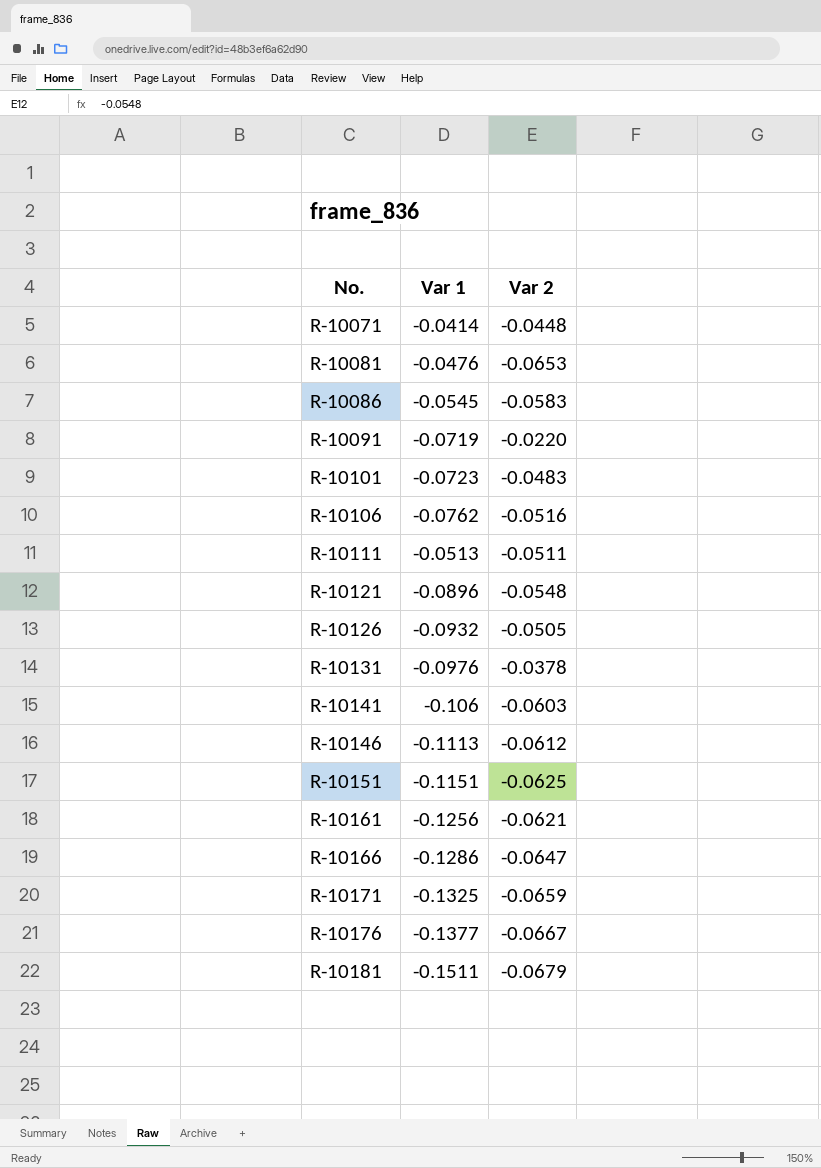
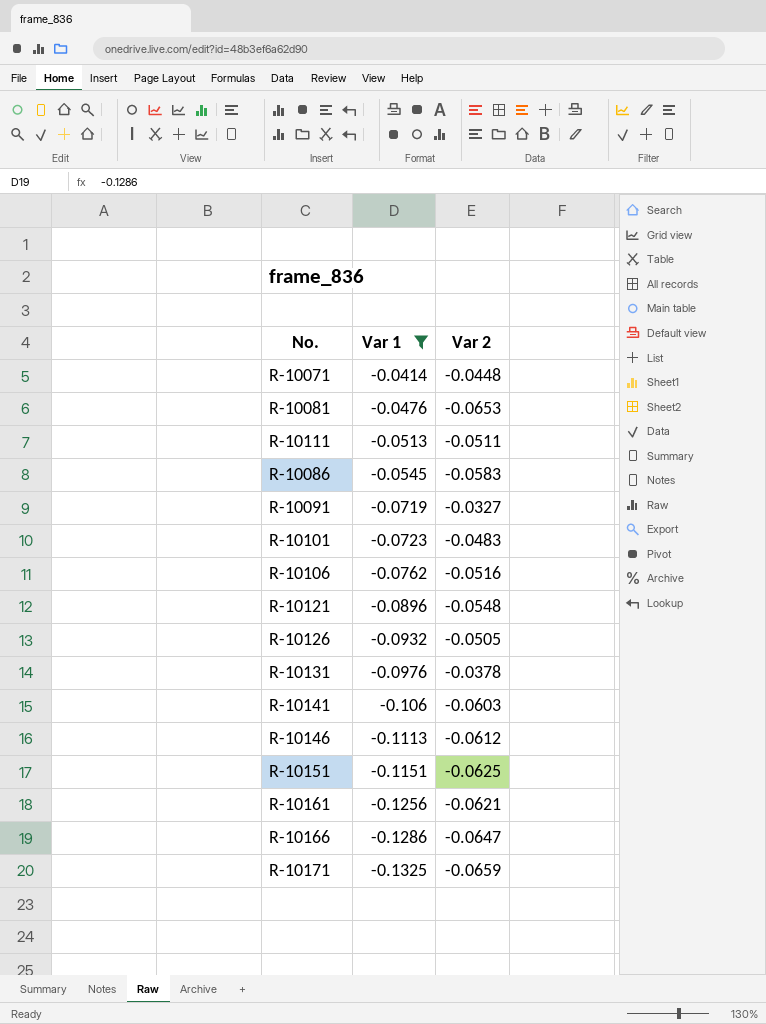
filter: none -> Var 1 >= -0.1325
row order: No. ascending -> Var 1 descending
R-10091 | Var 2: -0.0220 -> -0.0327

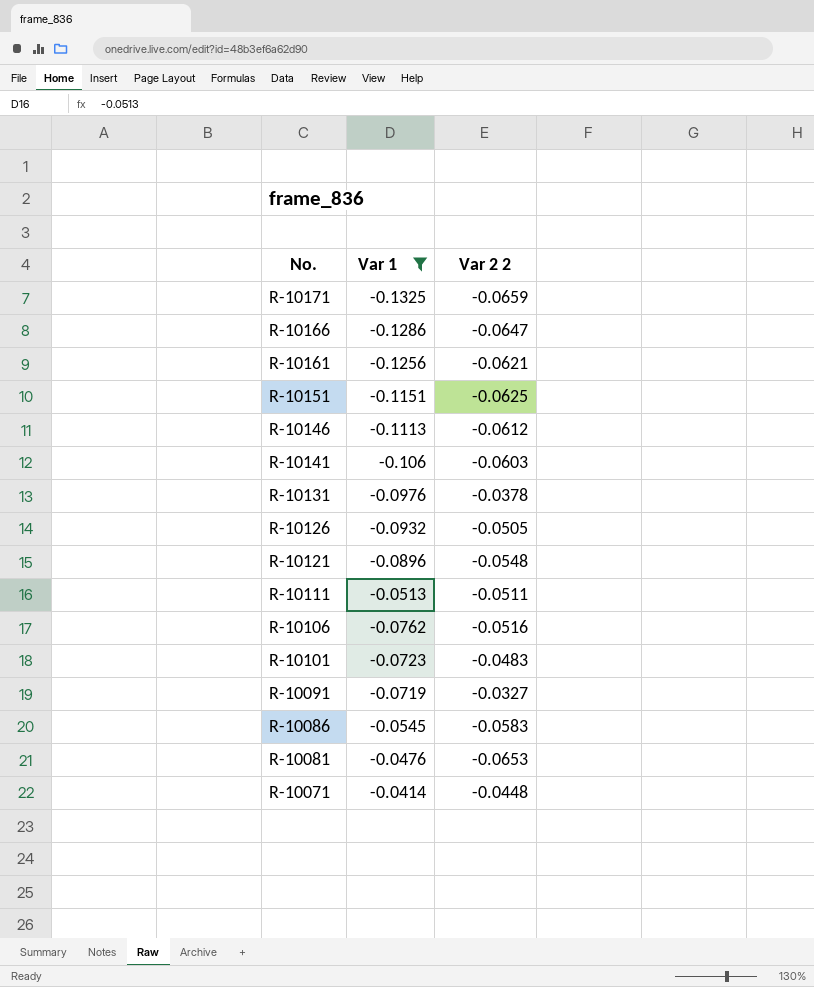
row order: Var 1 descending -> No. descending
column name: Var 2 -> Var 2 2

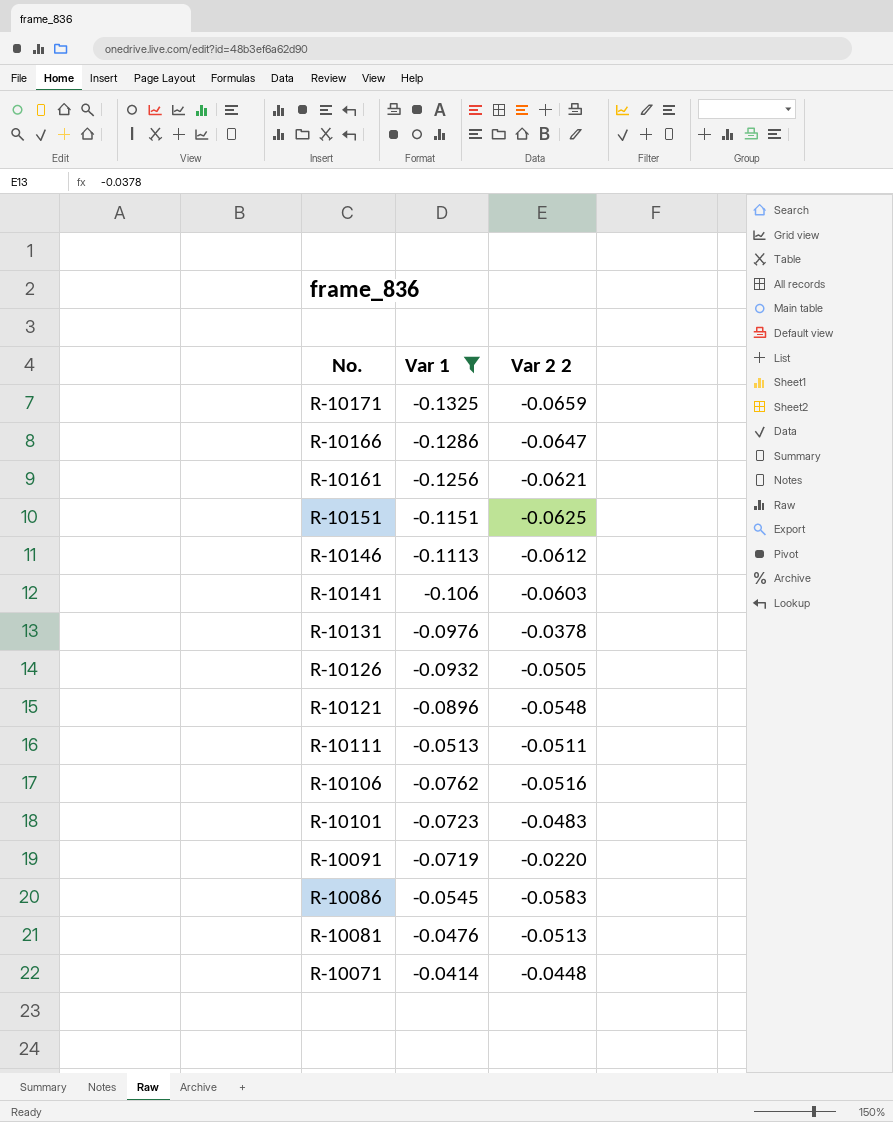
R-10091 | Var 2 2: -0.0327 -> -0.0220
R-10081 | Var 2 2: -0.0653 -> -0.0513

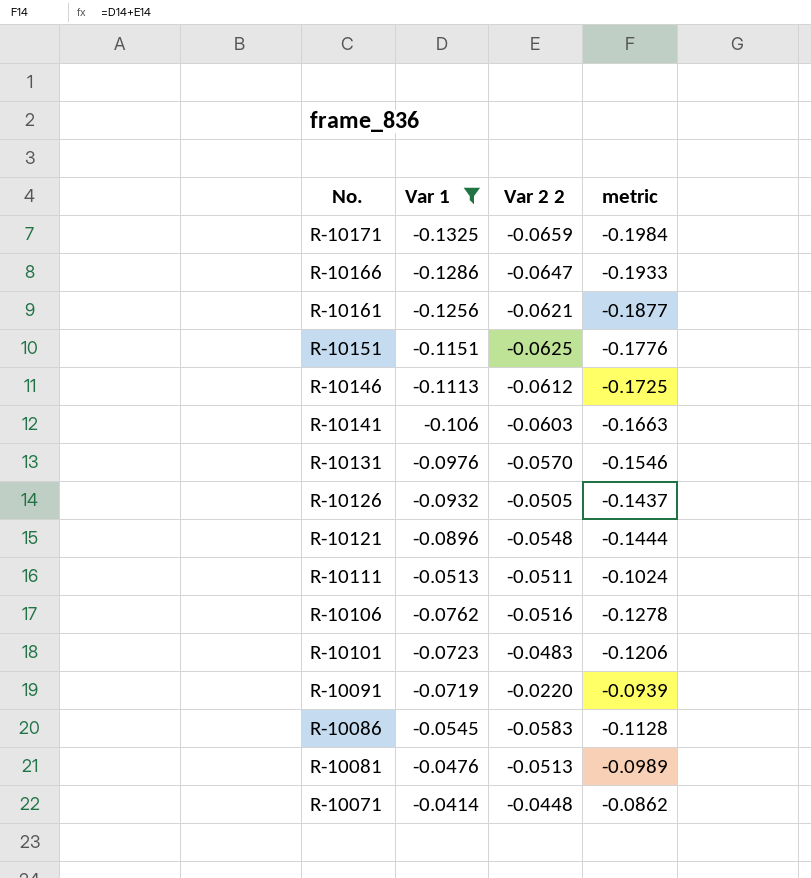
column metric | formula: none -> [Var 1] + [Var 2 2]
R-10131 | Var 2 2: -0.0378 -> -0.0570

